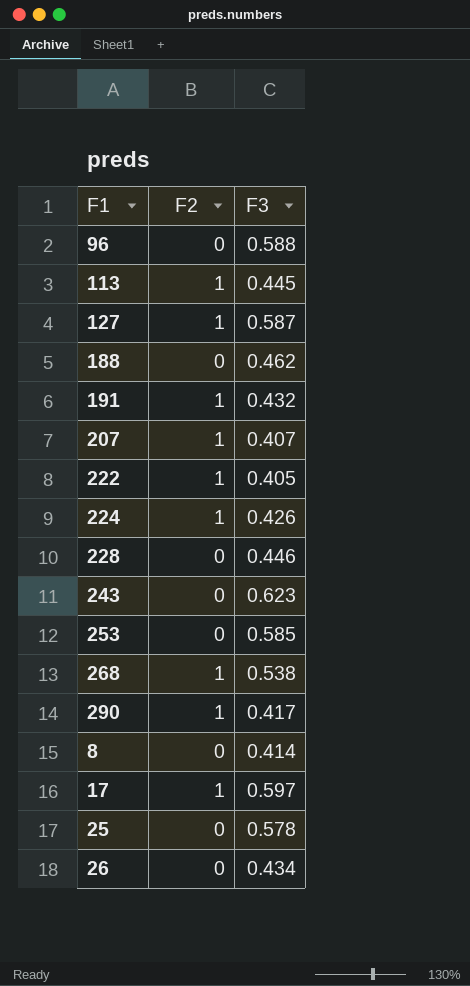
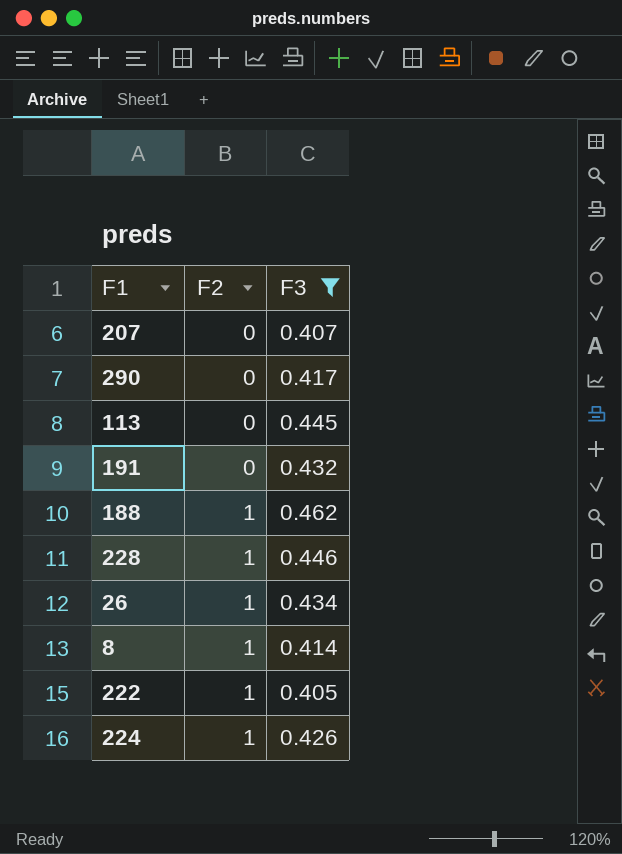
filter: none -> F3 <= 0.462
row order: none -> F2 ascending
207 | F2: 1 -> 0
290 | F2: 1 -> 0
113 | F2: 1 -> 0
191 | F2: 1 -> 0
188 | F2: 0 -> 1
228 | F2: 0 -> 1
26 | F2: 0 -> 1
8 | F2: 0 -> 1

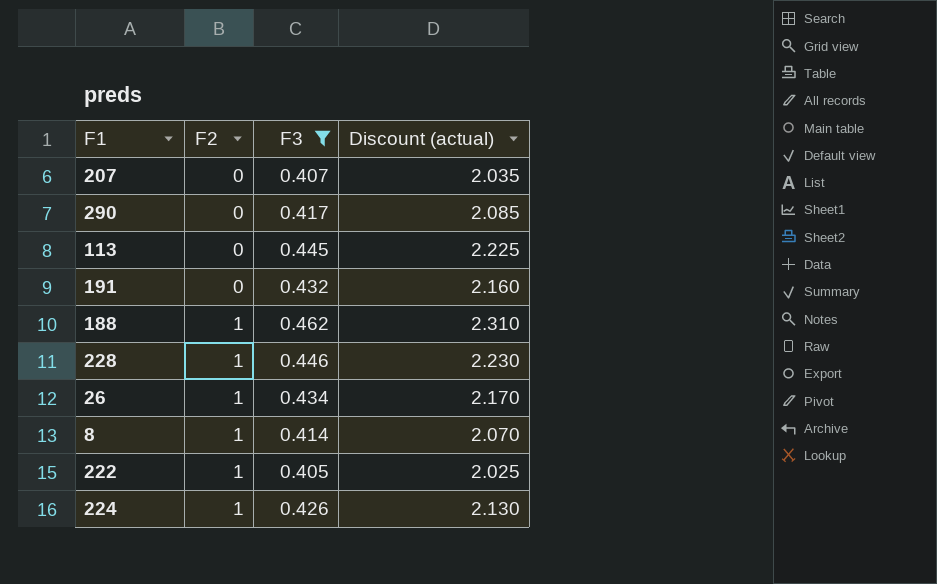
column Discount (actual) | formula: none -> [F3] * 5

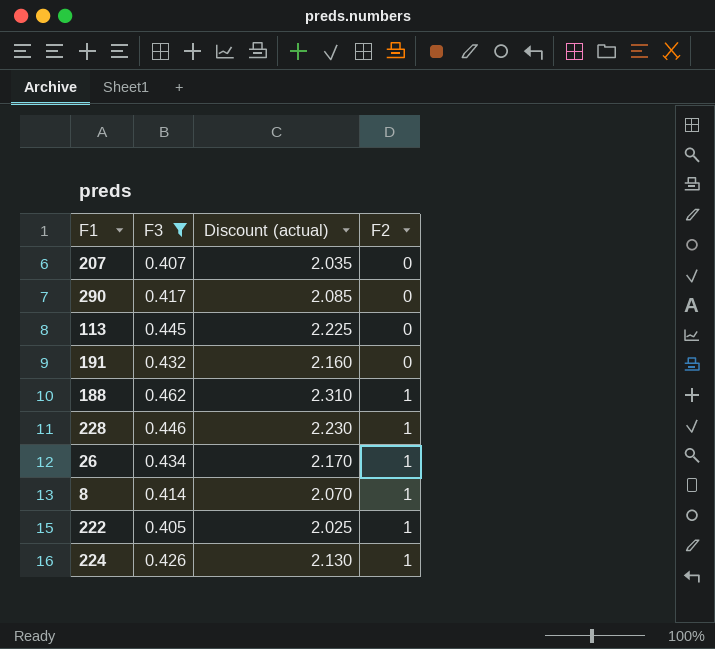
column F2 | position: 2 -> 4

